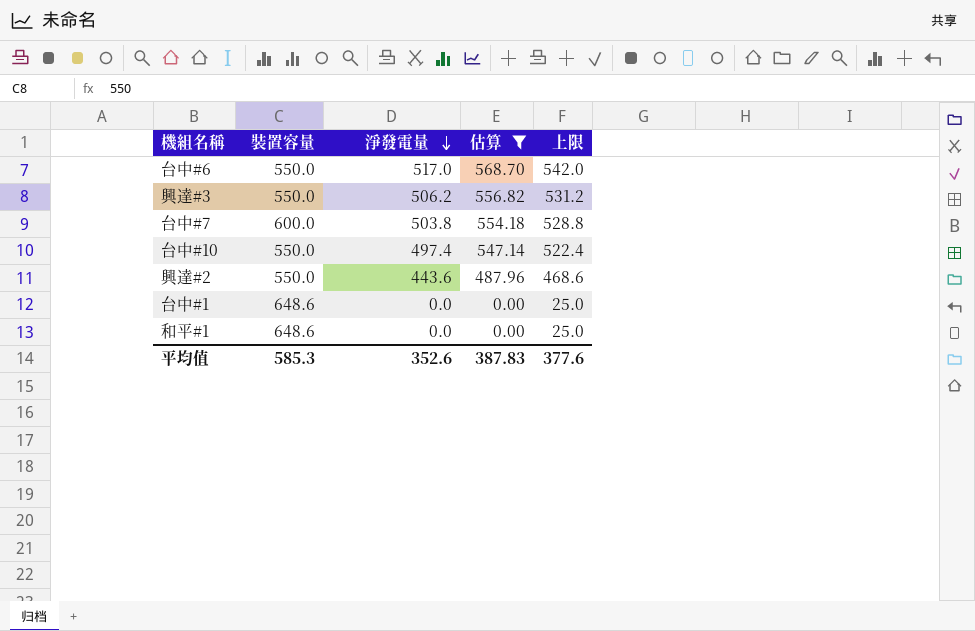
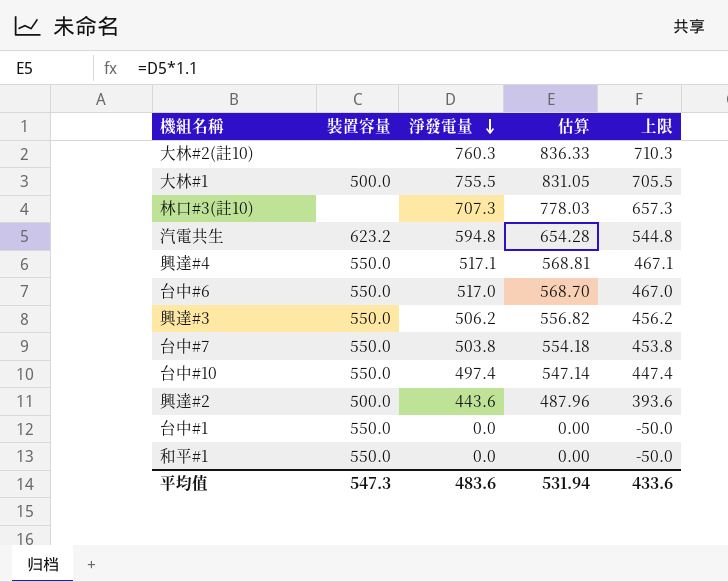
filter: 估算 <= 568.70 -> none
column 上限 | formula: [淨發電量] + 25 -> [淨發電量] - 50
台中#7 | 裝置容量: 600.0 -> 550.0
興達#2 | 裝置容量: 550.0 -> 500.0
台中#1 | 裝置容量: 648.6 -> 550.0
和平#1 | 裝置容量: 648.6 -> 550.0
平均值 | 裝置容量: 585.3 -> 547.3
平均值 | 淨發電量: 352.6 -> 483.6
平均值 | 估算: 387.83 -> 531.94
平均值 | 上限: 377.6 -> 433.6

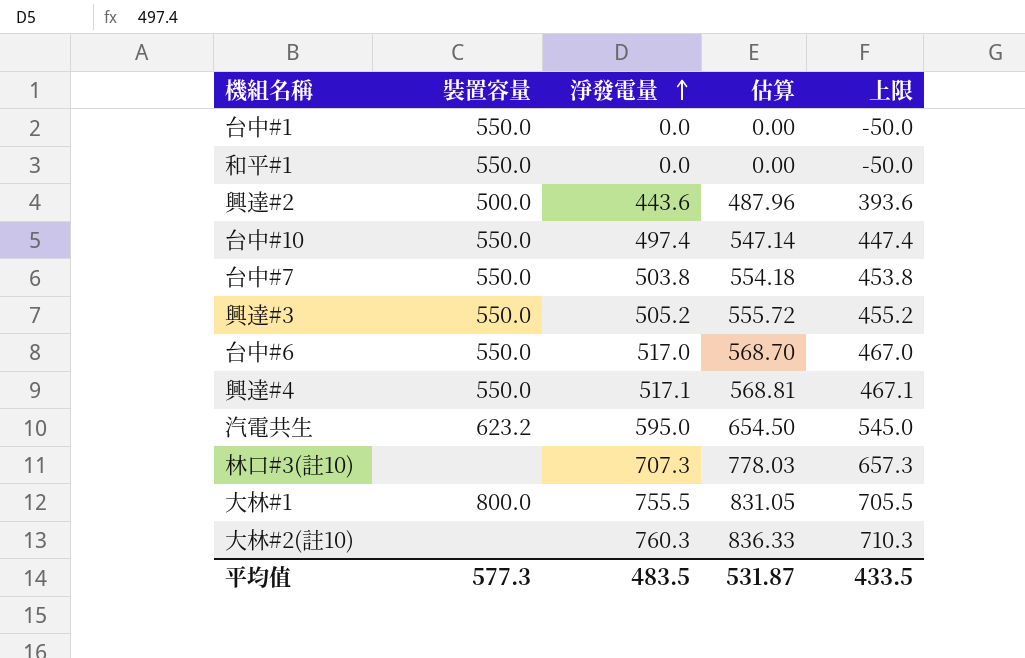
row order: 淨發電量 descending -> 淨發電量 ascending
興達#3 | 淨發電量: 506.2 -> 505.2
興達#3 | 估算: 556.82 -> 555.72
興達#3 | 上限: 456.2 -> 455.2
汽電共生 | 淨發電量: 594.8 -> 595.0
汽電共生 | 估算: 654.28 -> 654.50
汽電共生 | 上限: 544.8 -> 545.0
大林#1 | 裝置容量: 500.0 -> 800.0
平均值 | 裝置容量: 547.3 -> 577.3
平均值 | 淨發電量: 483.6 -> 483.5
平均值 | 估算: 531.94 -> 531.87
平均值 | 上限: 433.6 -> 433.5

